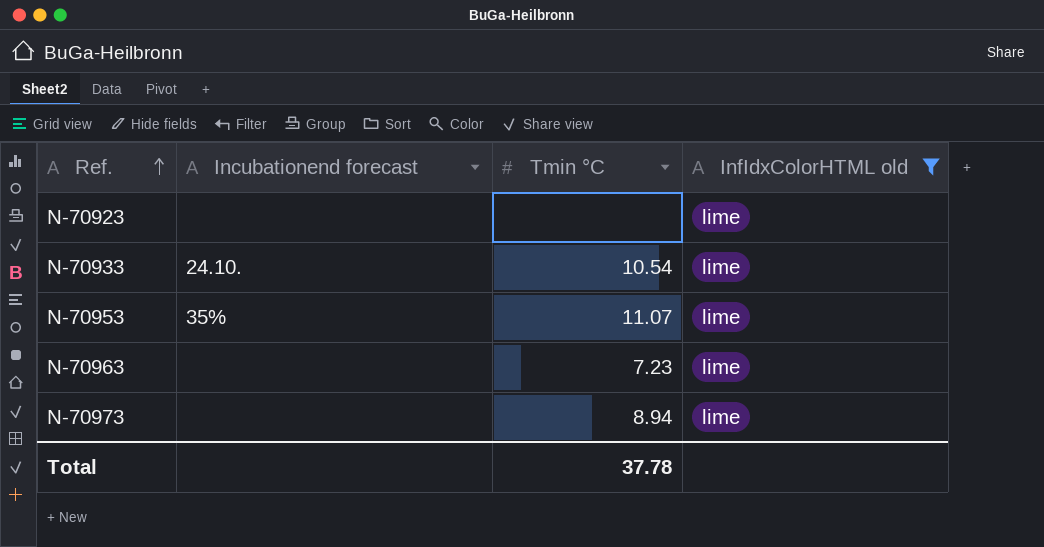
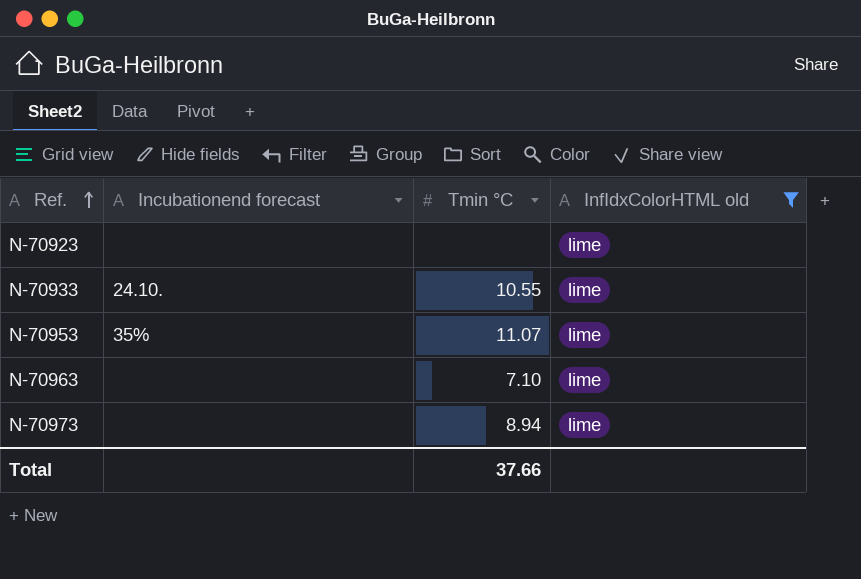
N-70933 | Tmin °C: 10.54 -> 10.55
N-70963 | Tmin °C: 7.23 -> 7.10
Total | Tmin °C: 37.78 -> 37.66

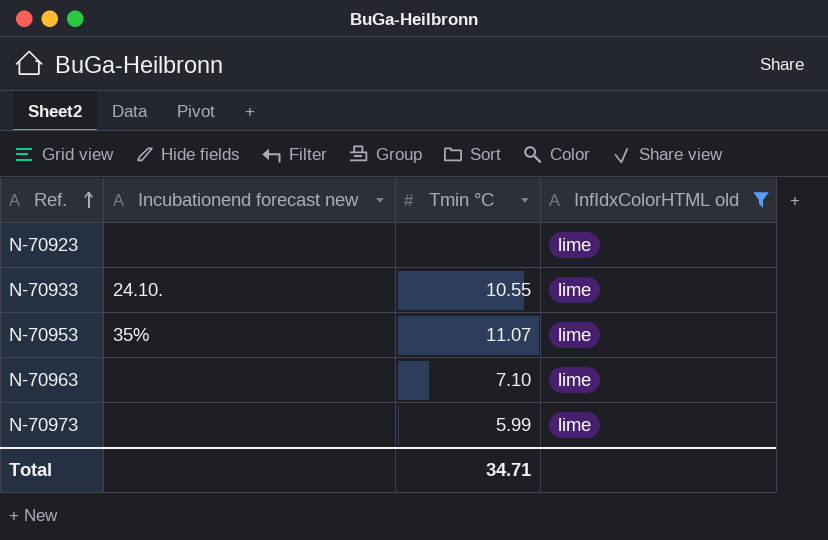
column name: Incubationend forecast -> Incubationend forecast new
N-70973 | Tmin °C: 8.94 -> 5.99
Total | Tmin °C: 37.66 -> 34.71

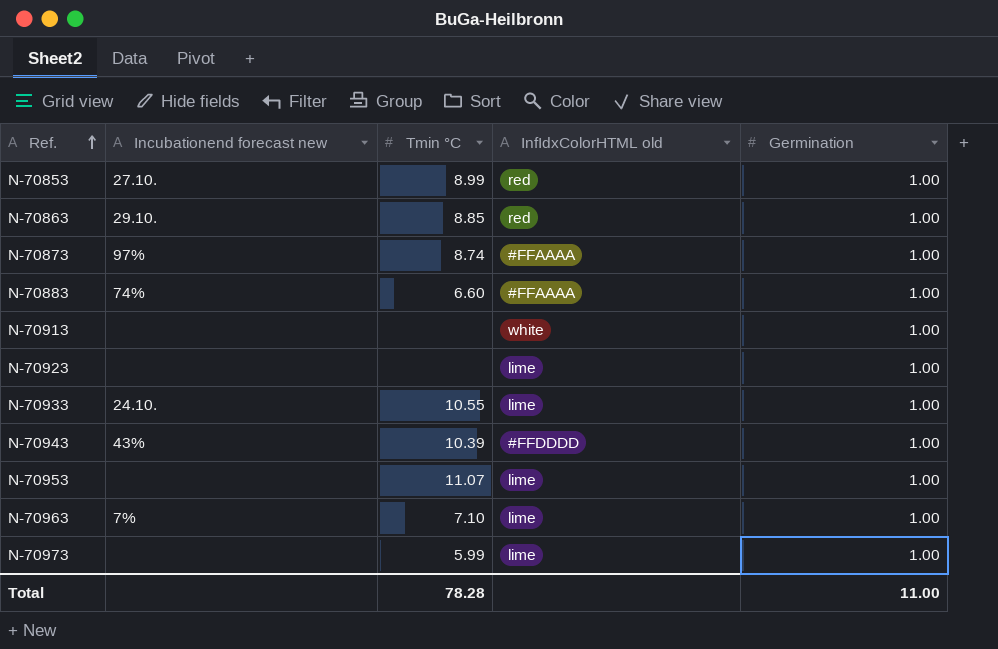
filter: InfIdxColorHTML old = lime -> none
column Germination | position: none -> 5
N-70953 | Incubationend forecast new: 35% -> none
N-70963 | Incubationend forecast new: none -> 7%
Total | Tmin °C: 34.71 -> 78.28

